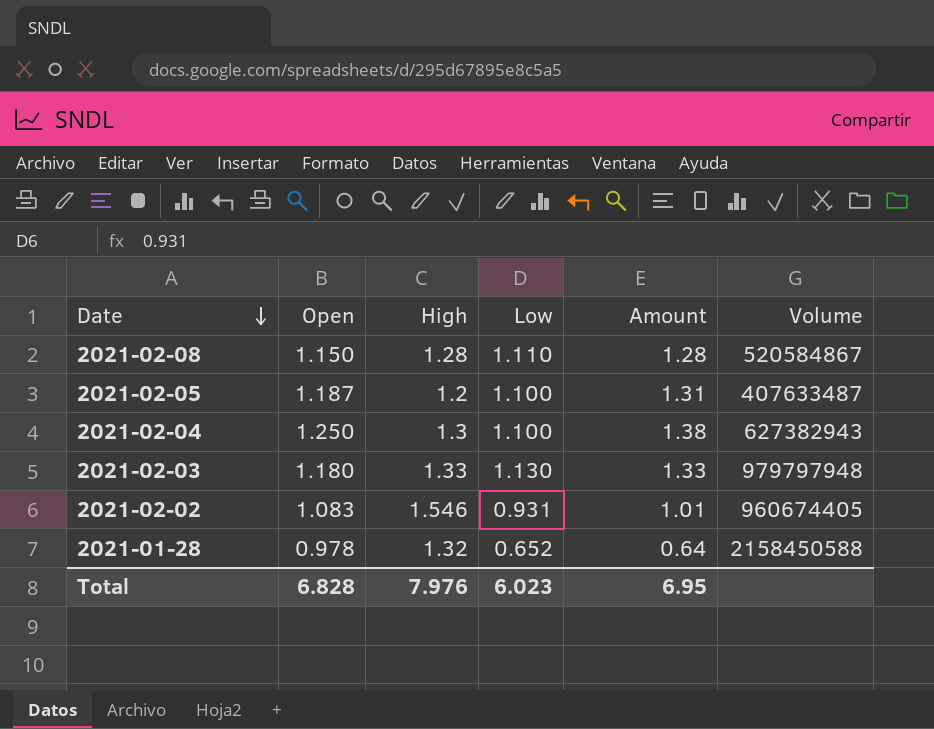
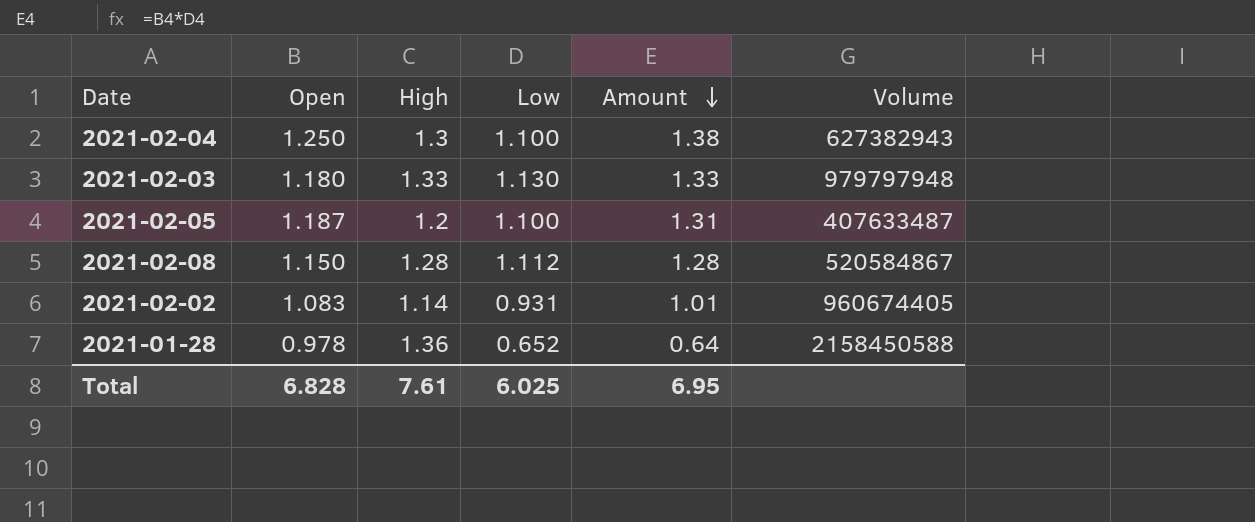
row order: Date descending -> Amount descending
2021-02-08 | Low: 1.110 -> 1.112
2021-02-02 | High: 1.546 -> 1.14
2021-01-28 | High: 1.32 -> 1.36
Total | High: 7.976 -> 7.61
Total | Low: 6.023 -> 6.025

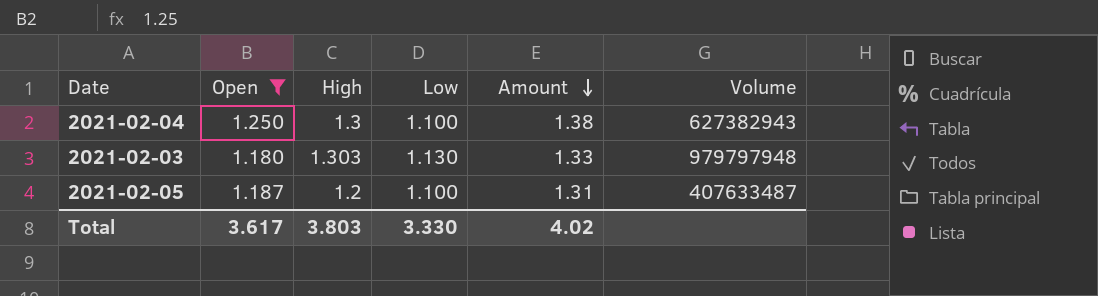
filter: none -> Open >= 1.180
2021-02-03 | High: 1.33 -> 1.303
Total | Open: 6.828 -> 3.617
Total | High: 7.61 -> 3.803
Total | Low: 6.025 -> 3.330
Total | Amount: 6.95 -> 4.02

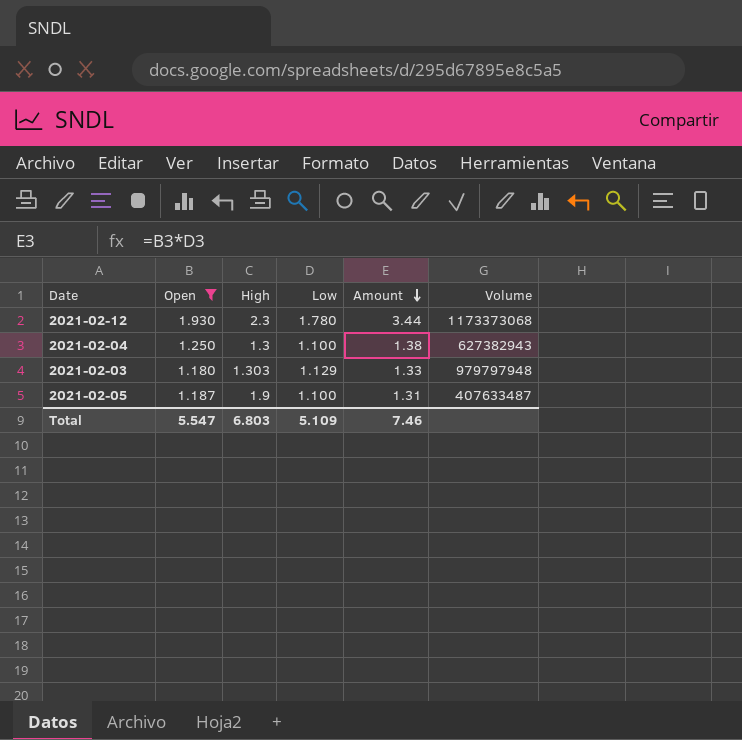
row 2021-02-12: none -> 1.930 | 2.3 | 1.780 | 3.44 | 1173373068
2021-02-03 | Low: 1.130 -> 1.129
2021-02-05 | High: 1.2 -> 1.9
Total | Open: 3.617 -> 5.547
Total | High: 3.803 -> 6.803
Total | Low: 3.330 -> 5.109
Total | Amount: 4.02 -> 7.46

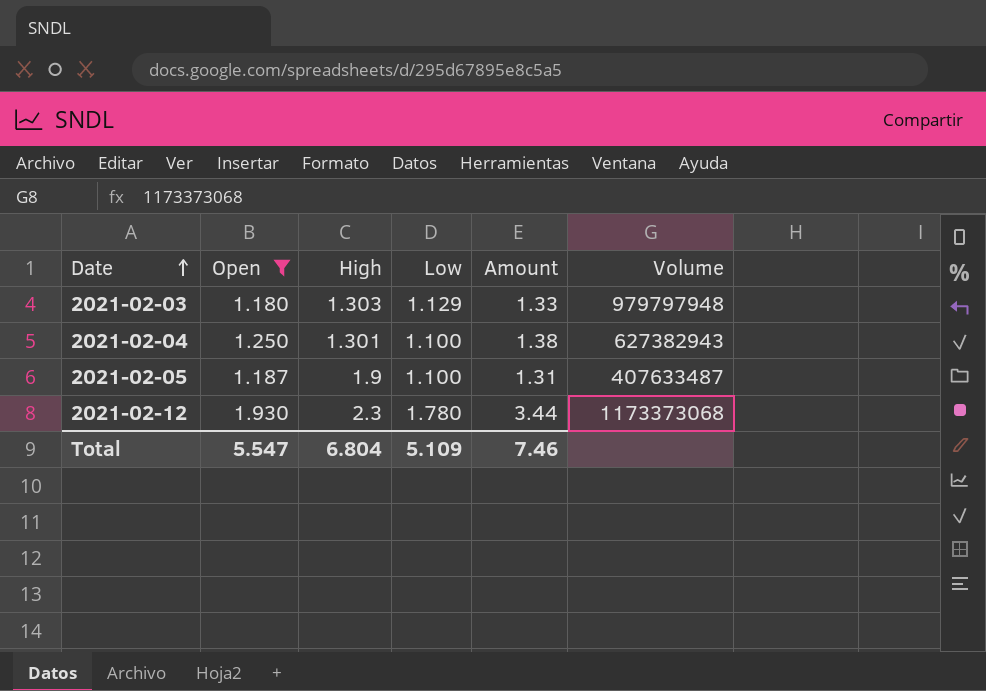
row order: Amount descending -> Date ascending
2021-02-04 | High: 1.3 -> 1.301
Total | High: 6.803 -> 6.804

